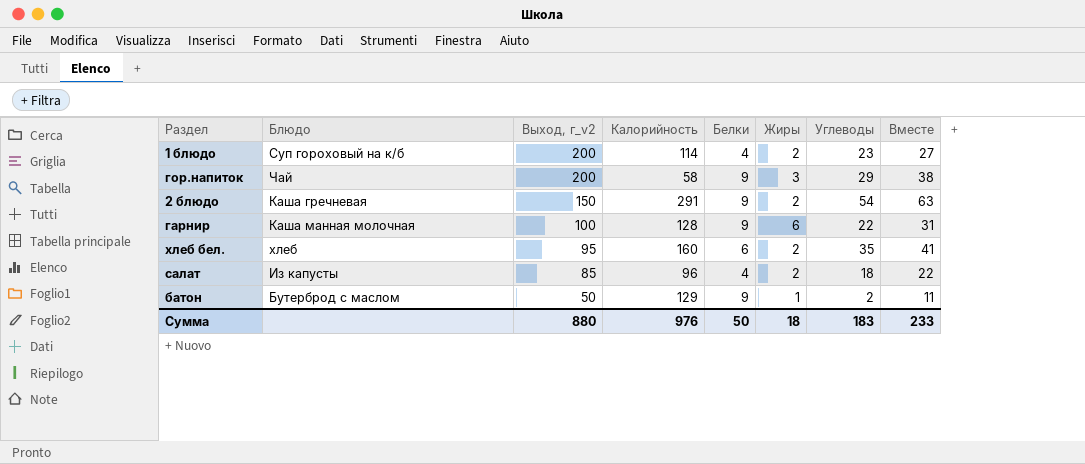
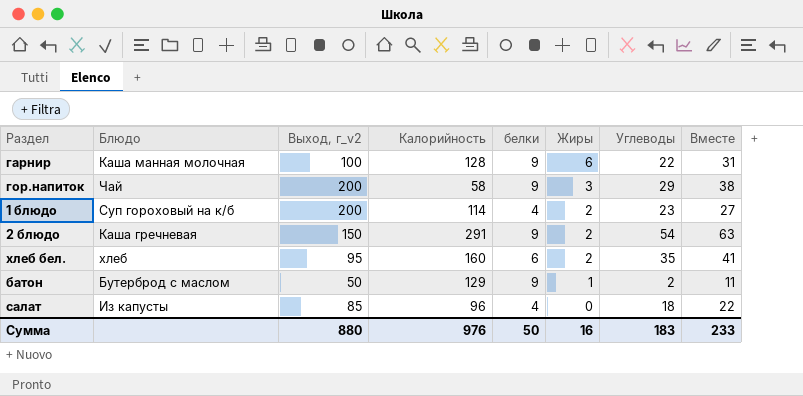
row order: Выход, г_v2 descending -> Жиры descending
column name: Белки -> белки
салат | Жиры: 2 -> 0
Сумма | Жиры: 18 -> 16

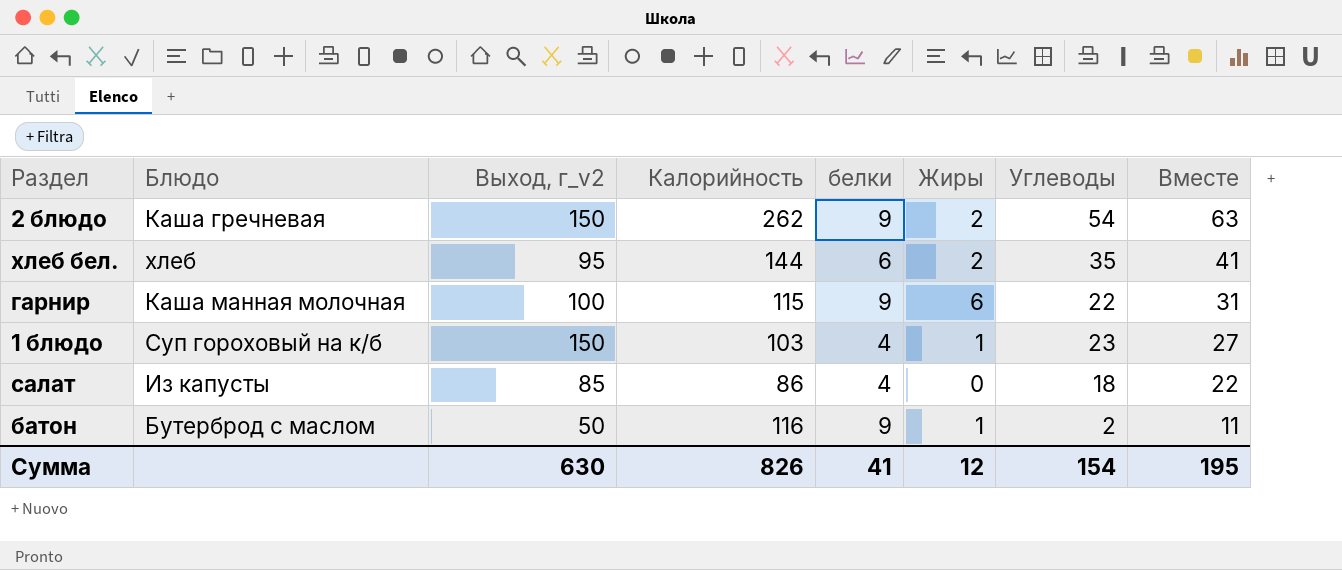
row order: Жиры descending -> Вместе descending
row гор.напиток: Чай | 200 | 58 | 9 | 3 | 29 | 38 -> none
2 блюдо | Калорийность: 291 -> 262
хлеб бел. | Калорийность: 160 -> 144
гарнир | Калорийность: 128 -> 115
1 блюдо | Выход, г_v2: 200 -> 150
1 блюдо | Калорийность: 114 -> 103
1 блюдо | Жиры: 2 -> 1
салат | Калорийность: 96 -> 86
батон | Калорийность: 129 -> 116
Сумма | Выход, г_v2: 880 -> 630
Сумма | Калорийность: 976 -> 826
Сумма | белки: 50 -> 41
Сумма | Жиры: 16 -> 12
Сумма | Углеводы: 183 -> 154
Сумма | Вместе: 233 -> 195

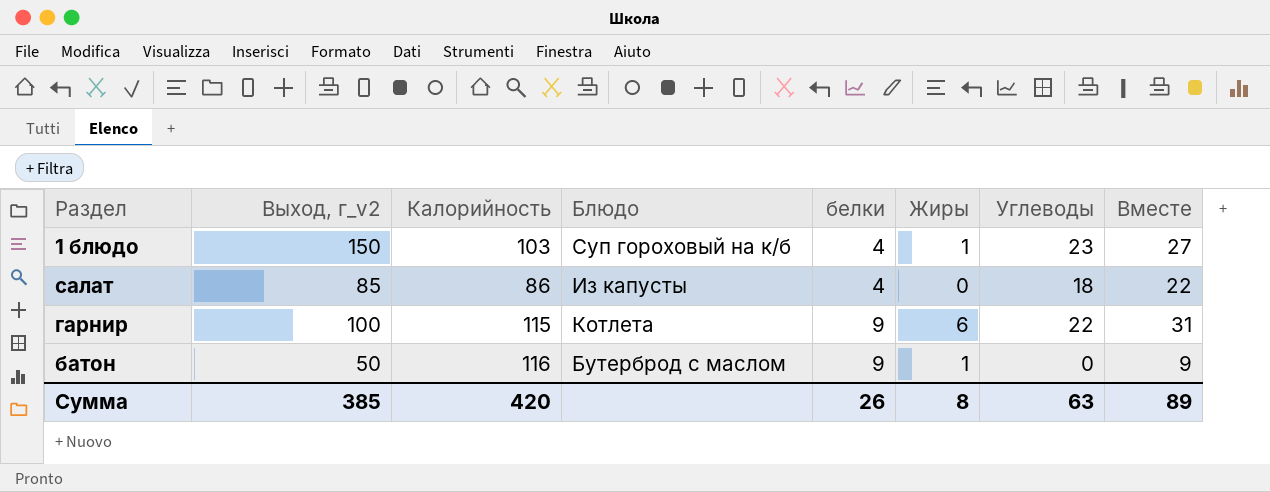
row order: Вместе descending -> белки ascending
column Блюдо | position: 2 -> 4
row 2 блюдо: Каша гречневая | 150 | 262 | 9 | 2 | 54 | 63 -> none
row хлеб бел.: хлеб | 95 | 144 | 6 | 2 | 35 | 41 -> none
гарнир | Блюдо: Каша манная молочная -> Котлета
батон | Углеводы: 2 -> 0
батон | Вместе: 11 -> 9
Сумма | Выход, г_v2: 630 -> 385
Сумма | Калорийность: 826 -> 420
Сумма | белки: 41 -> 26
Сумма | Жиры: 12 -> 8
Сумма | Углеводы: 154 -> 63
Сумма | Вместе: 195 -> 89

